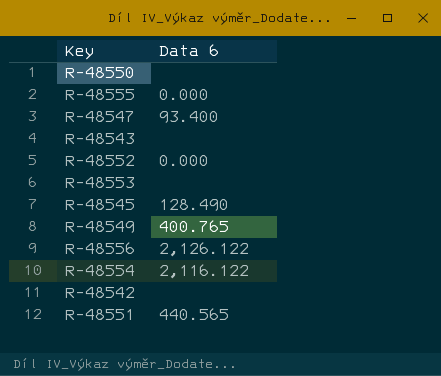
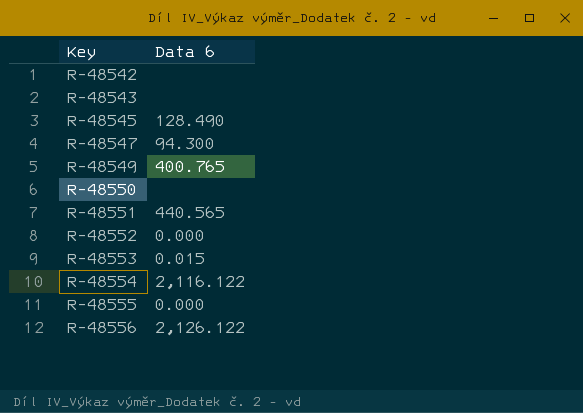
row order: none -> Key ascending
R-48547 | Data 6: 93.400 -> 94.300
R-48553 | Data 6: none -> 0.015

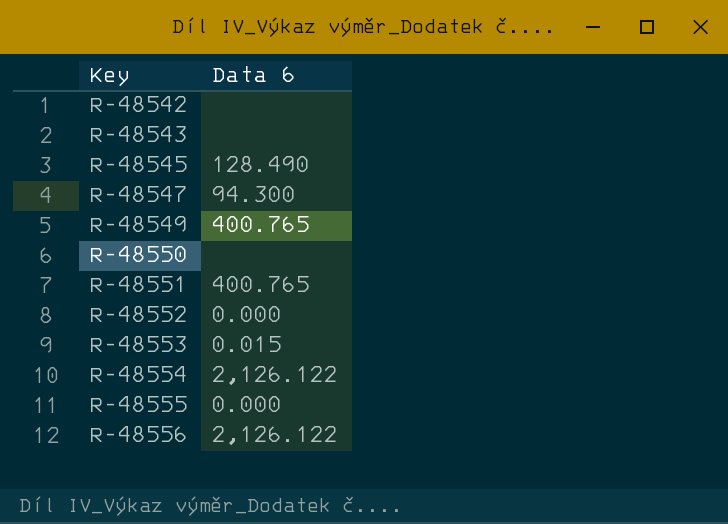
R-48551 | Data 6: 440.565 -> 400.765
R-48554 | Data 6: 2,116.122 -> 2,126.122

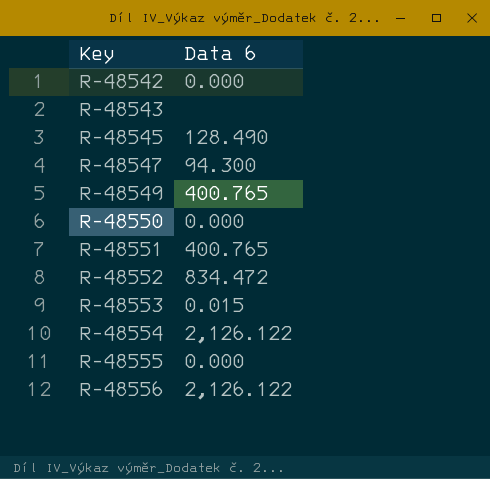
R-48542 | Data 6: none -> 0.000
R-48550 | Data 6: none -> 0.000
R-48552 | Data 6: 0.000 -> 834.472

